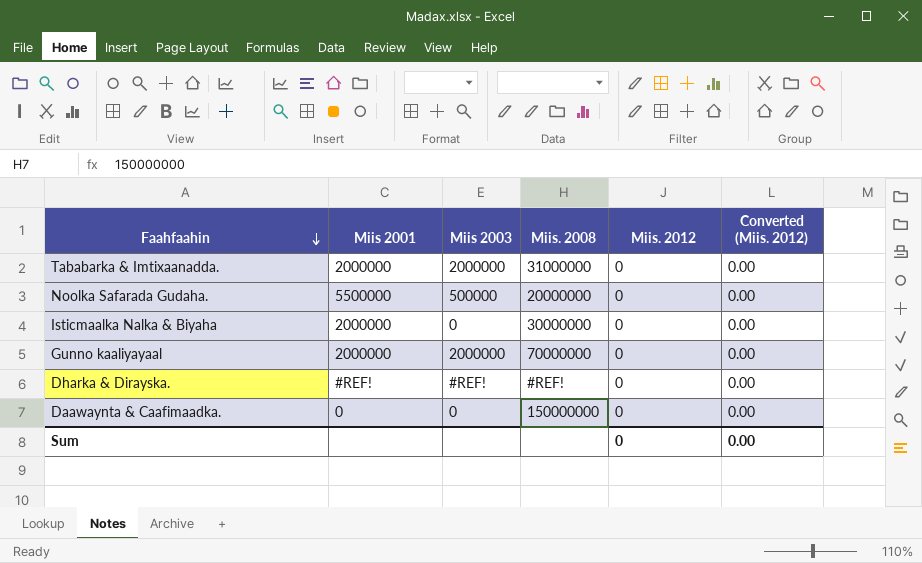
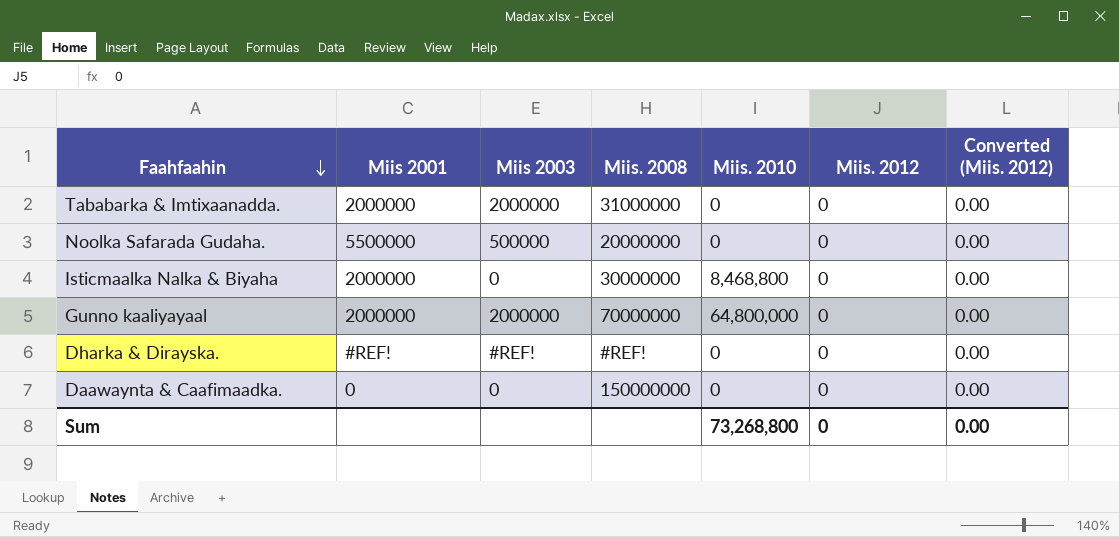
column Miis. 2010 | position: none -> 5

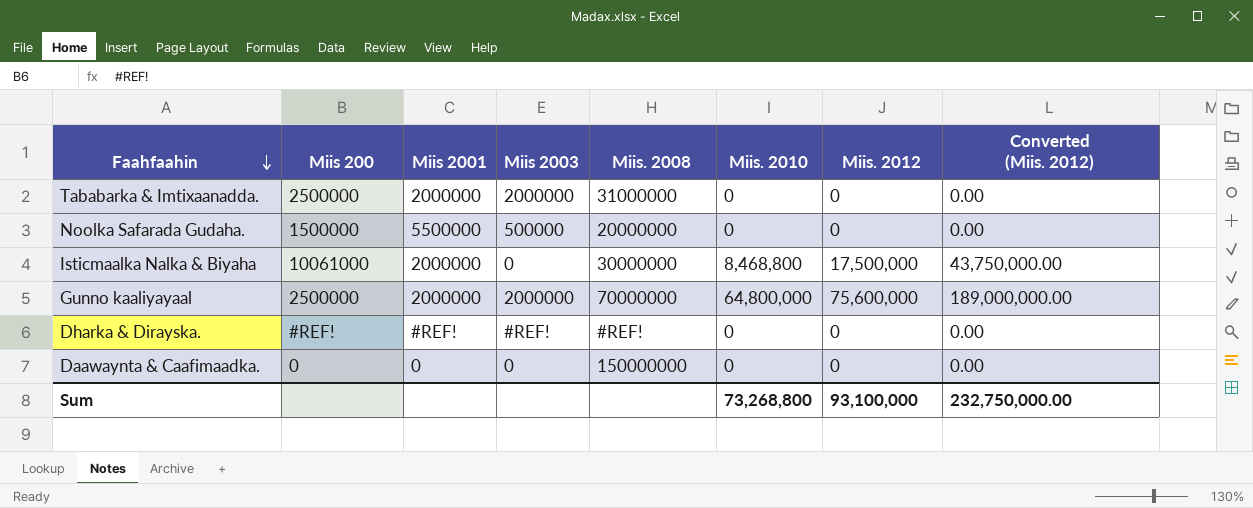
column Miis 200 | position: none -> 2
Isticmaalka Nalka & Biyaha | Miis. 2012: 0 -> 17,500,000
Isticmaalka Nalka & Biyaha | Converted (Miis. 2012): 0.00 -> 43,750,000.00
Gunno kaaliyayaal | Miis. 2012: 0 -> 75,600,000
Gunno kaaliyayaal | Converted (Miis. 2012): 0.00 -> 189,000,000.00
Sum | Miis. 2012: 0 -> 93,100,000
Sum | Converted (Miis. 2012): 0.00 -> 232,750,000.00

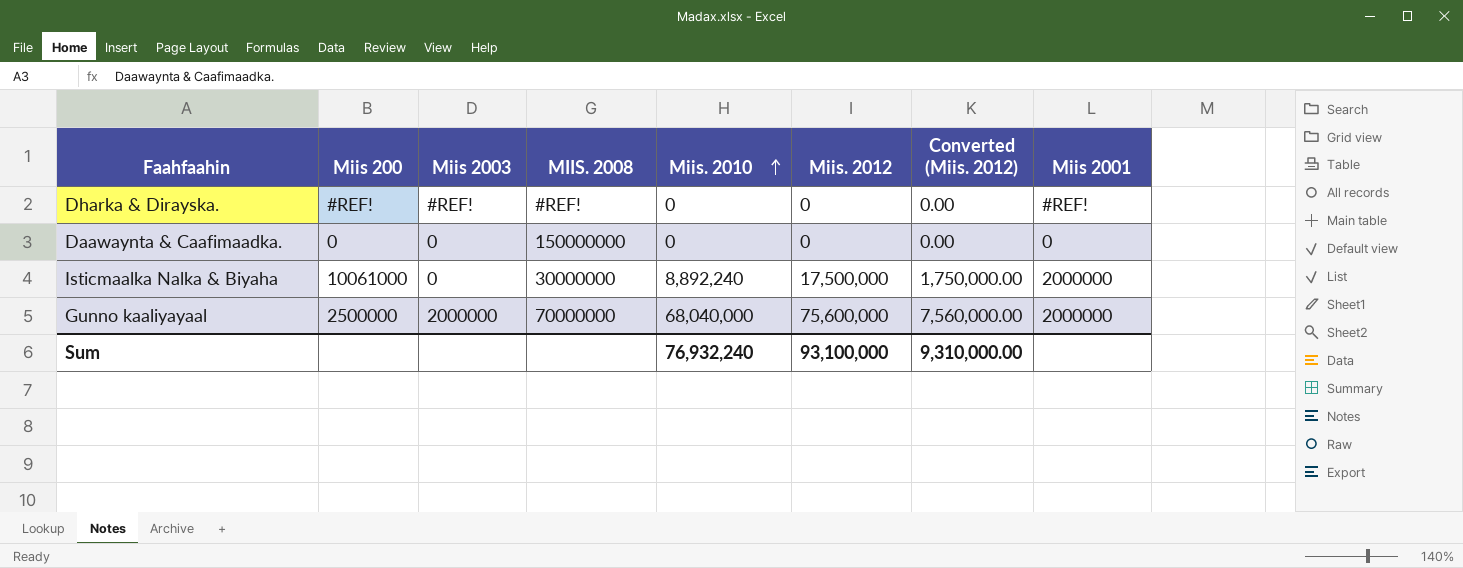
row order: Faahfaahin descending -> Miis. 2010 ascending
column name: Miis. 2008 -> MIIS. 2008
column Converted (Miis. 2012) | formula: [Miis. 2012] * 2.5 -> [Miis. 2012] * 0.1
column Miis 2001 | position: 3 -> 8
row Tababarka & Imtixaanadda.: 2500000 | 2000000 | 2000000 | 31000000 | 0 | 0 | 0.00 -> none
row Noolka Safarada Gudaha.: 1500000 | 5500000 | 500000 | 20000000 | 0 | 0 | 0.00 -> none
Isticmaalka Nalka & Biyaha | Miis. 2010: 8,468,800 -> 8,892,240
Gunno kaaliyayaal | Miis. 2010: 64,800,000 -> 68,040,000
Sum | Miis. 2010: 73,268,800 -> 76,932,240
Sum | Converted (Miis. 2012): 232,750,000.00 -> 9,310,000.00

